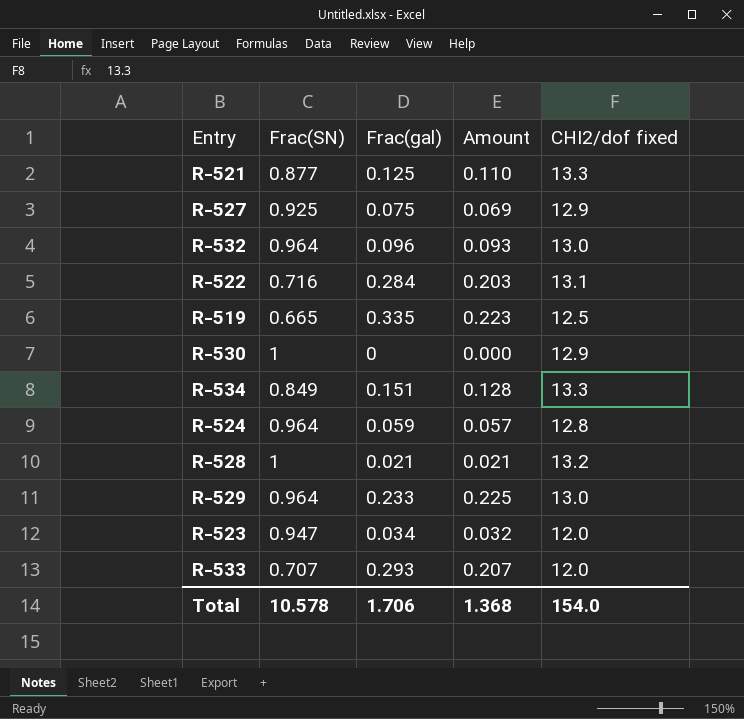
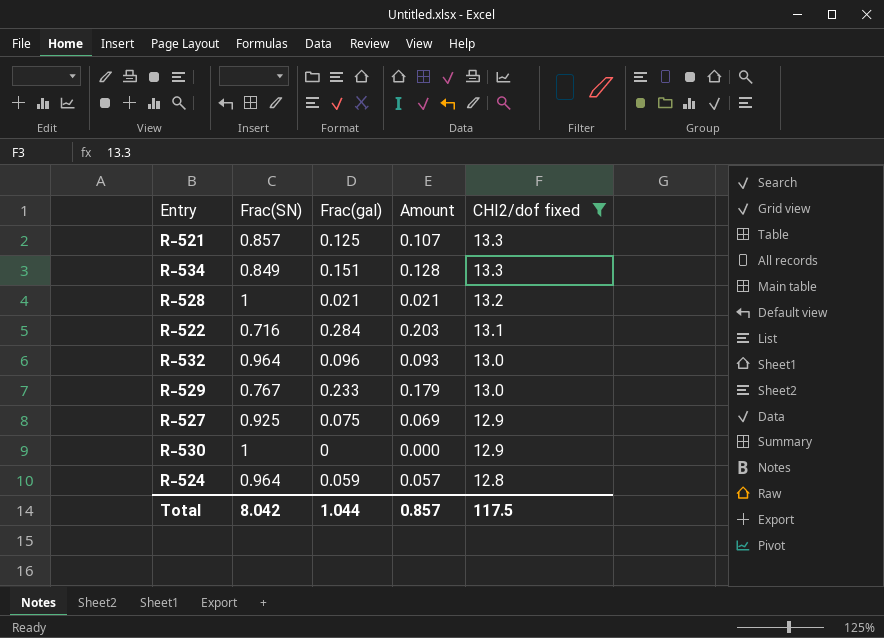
filter: none -> CHI2/dof fixed >= 12.8
row order: none -> CHI2/dof fixed descending
R-521 | Frac(SN): 0.877 -> 0.857
R-521 | Amount: 0.110 -> 0.107
R-529 | Frac(SN): 0.964 -> 0.767
R-529 | Amount: 0.225 -> 0.179
Total | Frac(SN): 10.578 -> 8.042
Total | Frac(gal): 1.706 -> 1.044
Total | Amount: 1.368 -> 0.857
Total | CHI2/dof fixed: 154.0 -> 117.5

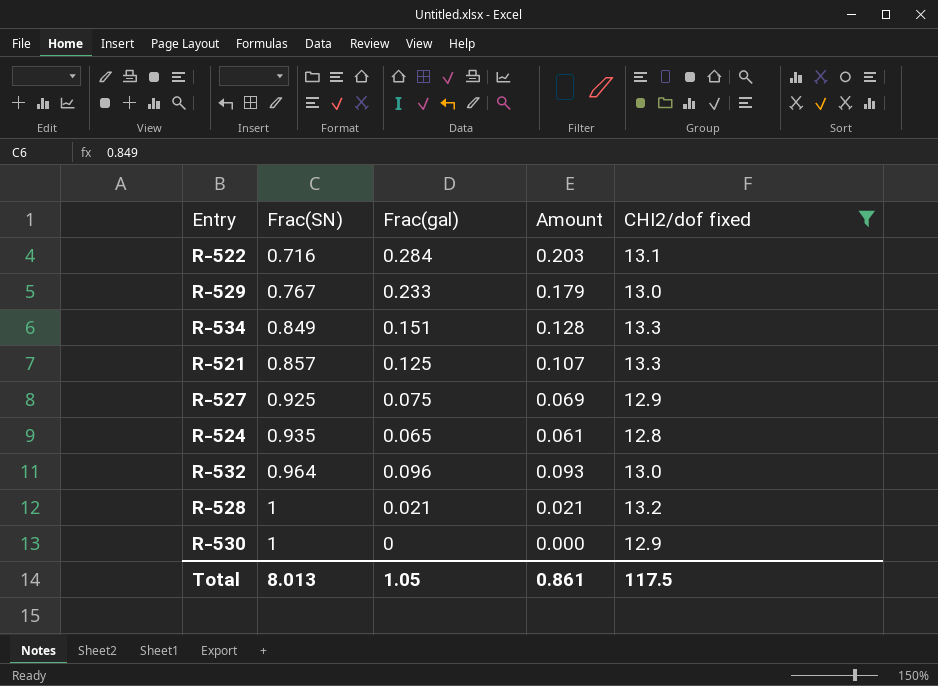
row order: CHI2/dof fixed descending -> Frac(SN) ascending
R-524 | Frac(SN): 0.964 -> 0.935
R-524 | Frac(gal): 0.059 -> 0.065
R-524 | Amount: 0.057 -> 0.061
Total | Frac(SN): 8.042 -> 8.013
Total | Frac(gal): 1.044 -> 1.05
Total | Amount: 0.857 -> 0.861

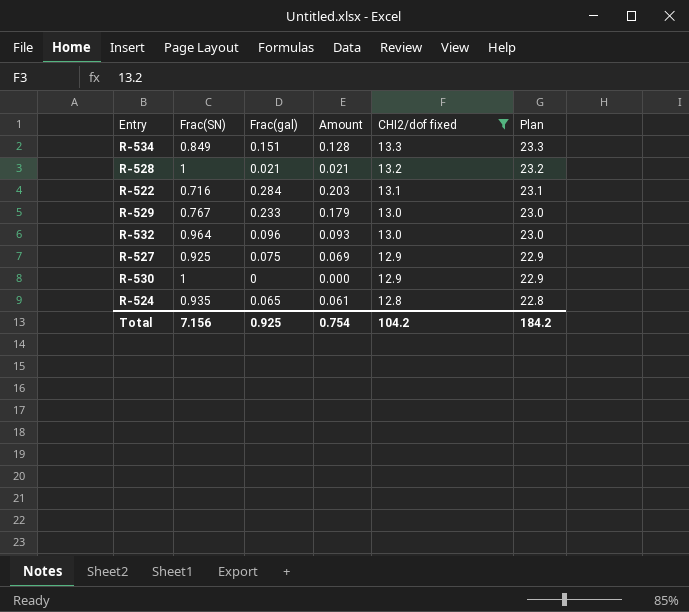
row order: Frac(SN) ascending -> CHI2/dof fixed descending
column Plan | formula: none -> [CHI2/dof fixed] + 10
row R-521: 0.857 | 0.125 | 0.107 | 13.3 -> none
Total | Frac(SN): 8.013 -> 7.156
Total | Frac(gal): 1.05 -> 0.925
Total | Amount: 0.861 -> 0.754
Total | CHI2/dof fixed: 117.5 -> 104.2

